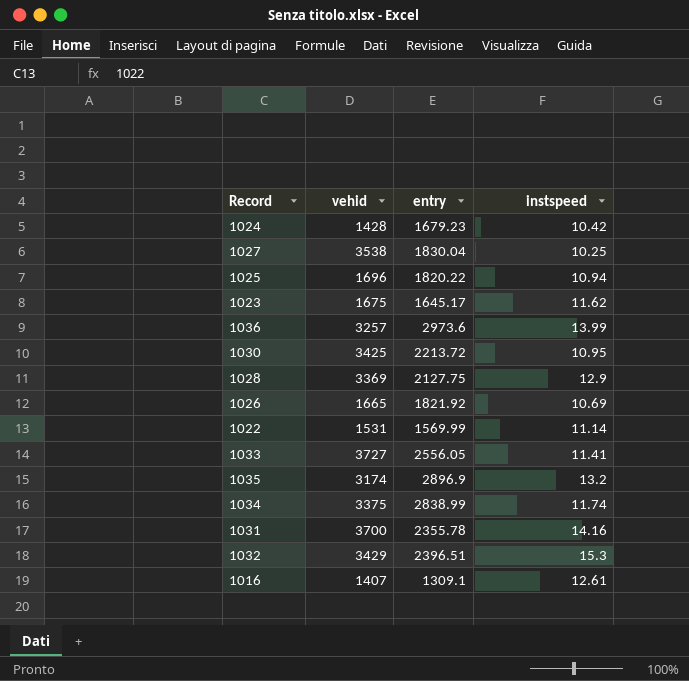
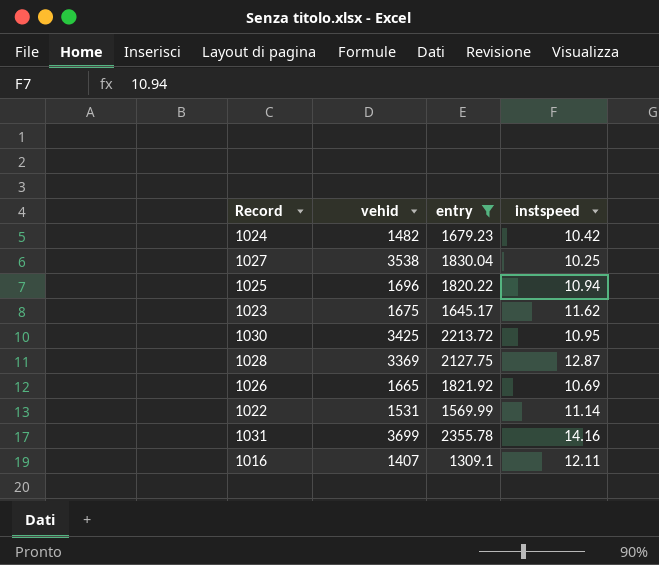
filter: none -> entry <= 2355.78
1024 | vehid: 1428 -> 1482
1028 | instspeed: 12.9 -> 12.87
1031 | vehid: 3700 -> 3699
1016 | instspeed: 12.61 -> 12.11

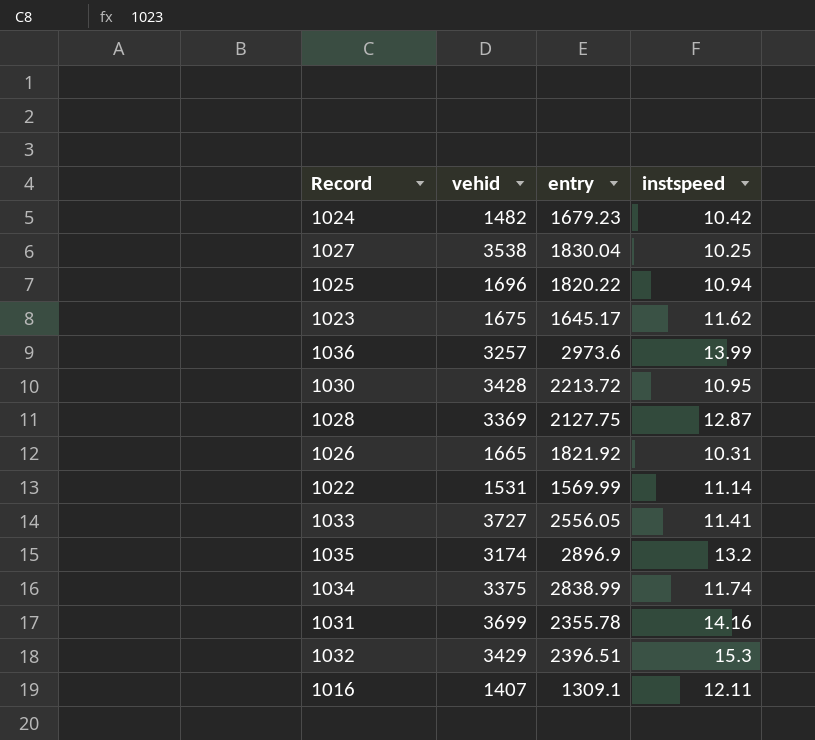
filter: entry <= 2355.78 -> none
1030 | vehid: 3425 -> 3428
1026 | instspeed: 10.69 -> 10.31

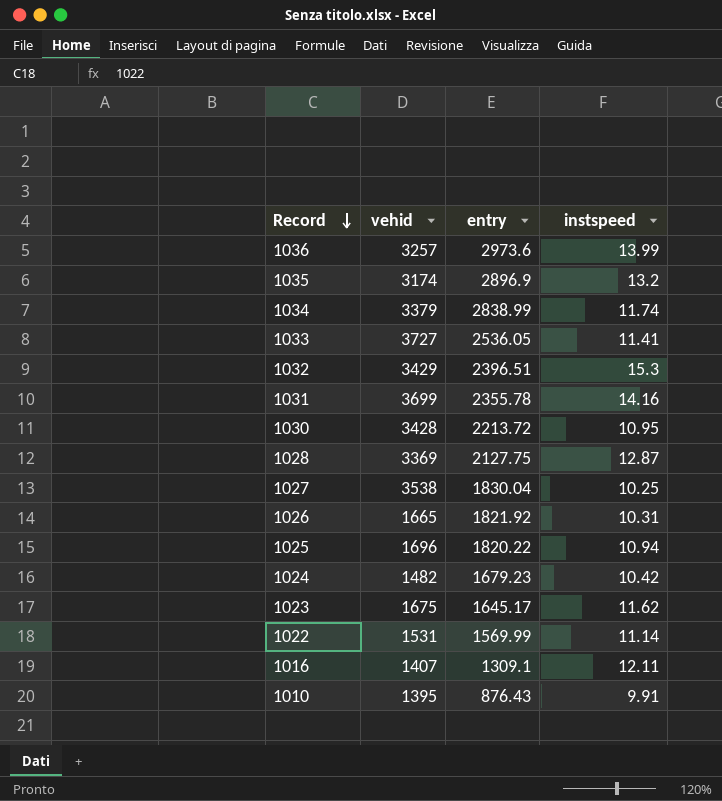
row order: none -> Record descending
1034 | vehid: 3375 -> 3379
1033 | entry: 2556.05 -> 2536.05
row 1010: none -> 1395 | 876.43 | 9.91

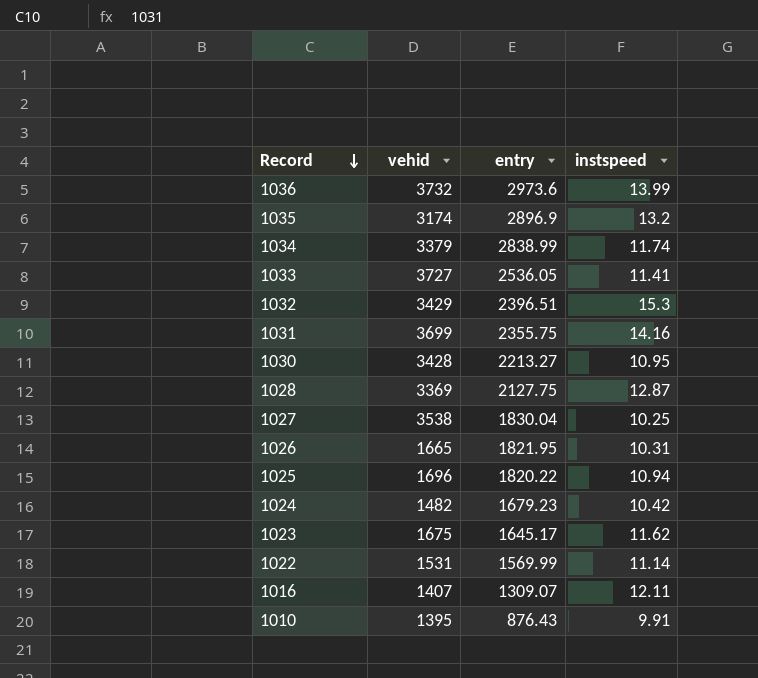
1036 | vehid: 3257 -> 3732
1031 | entry: 2355.78 -> 2355.75
1030 | entry: 2213.72 -> 2213.27
1026 | entry: 1821.92 -> 1821.95
1016 | entry: 1309.1 -> 1309.07

